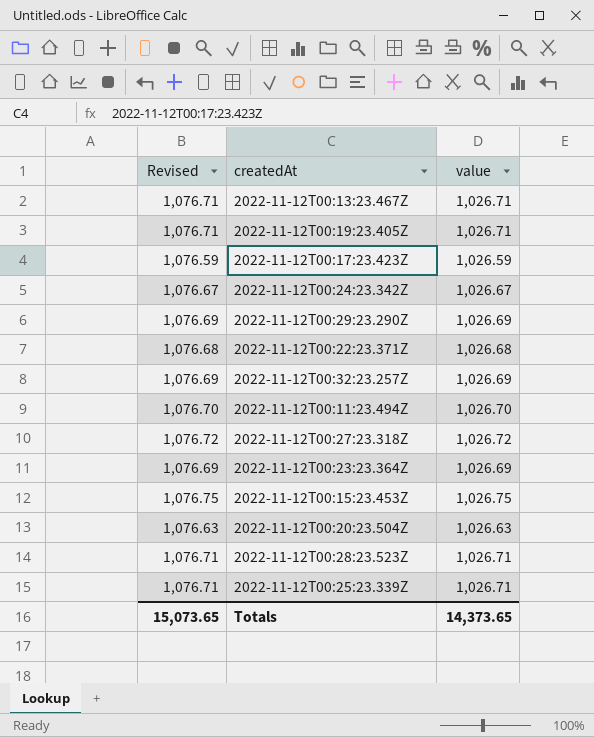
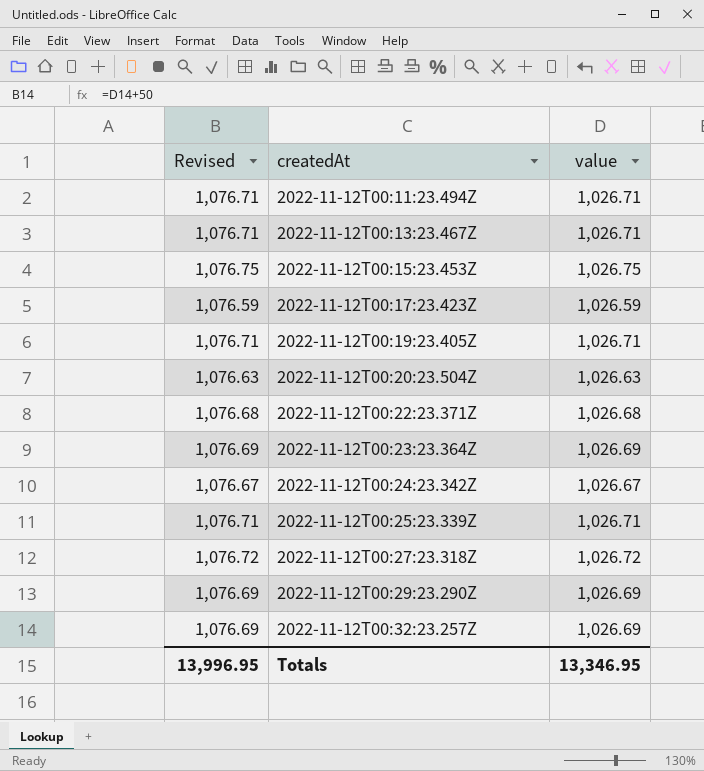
row order: none -> createdAt ascending
row 2022-11-12T00:28:23.523Z: 1,076.71 | 1,026.71 -> none
2022-11-12T00:11:23.494Z | Revised: 1,076.70 -> 1,076.71
2022-11-12T00:11:23.494Z | value: 1,026.70 -> 1,026.71
Totals | Revised: 15,073.65 -> 13,996.95
Totals | value: 14,373.65 -> 13,346.95

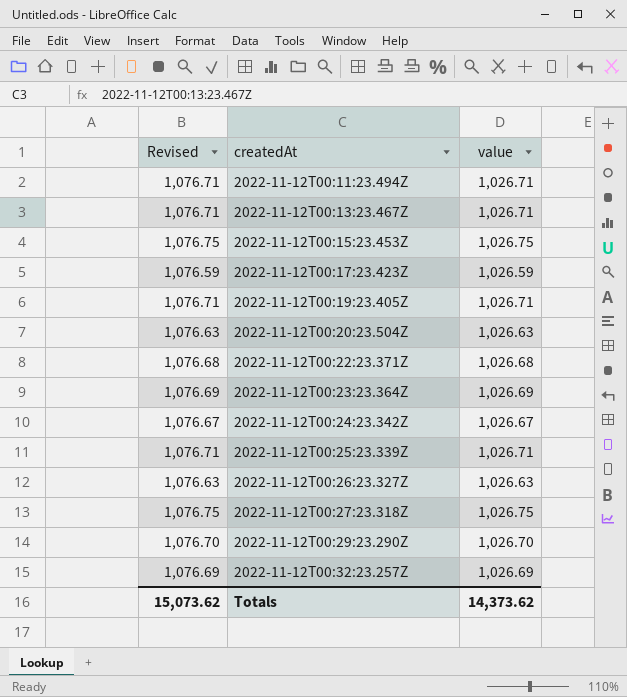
row 2022-11-12T00:26:23.327Z: none -> 1,076.63 | 1,026.63
2022-11-12T00:27:23.318Z | Revised: 1,076.72 -> 1,076.75
2022-11-12T00:27:23.318Z | value: 1,026.72 -> 1,026.75
2022-11-12T00:29:23.290Z | Revised: 1,076.69 -> 1,076.70
2022-11-12T00:29:23.290Z | value: 1,026.69 -> 1,026.70
Totals | Revised: 13,996.95 -> 15,073.62
Totals | value: 13,346.95 -> 14,373.62

